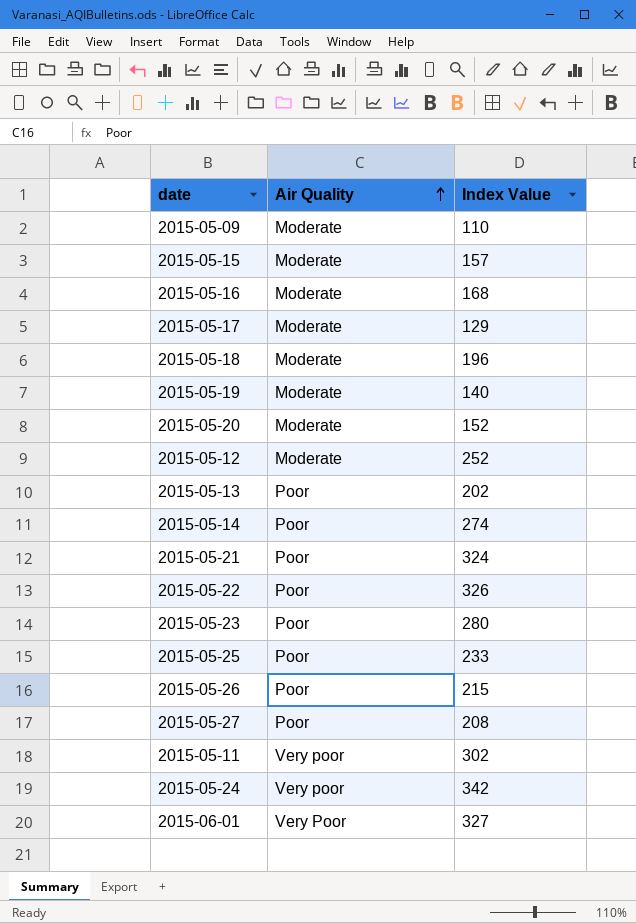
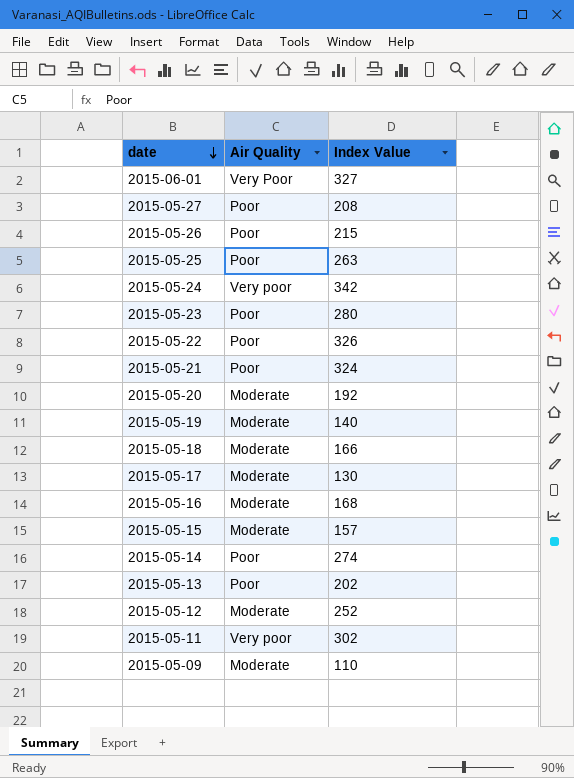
row order: Air Quality ascending -> date descending
2015-05-25 | Index Value: 233 -> 263
2015-05-20 | Index Value: 152 -> 192
2015-05-18 | Index Value: 196 -> 166
2015-05-17 | Index Value: 129 -> 130

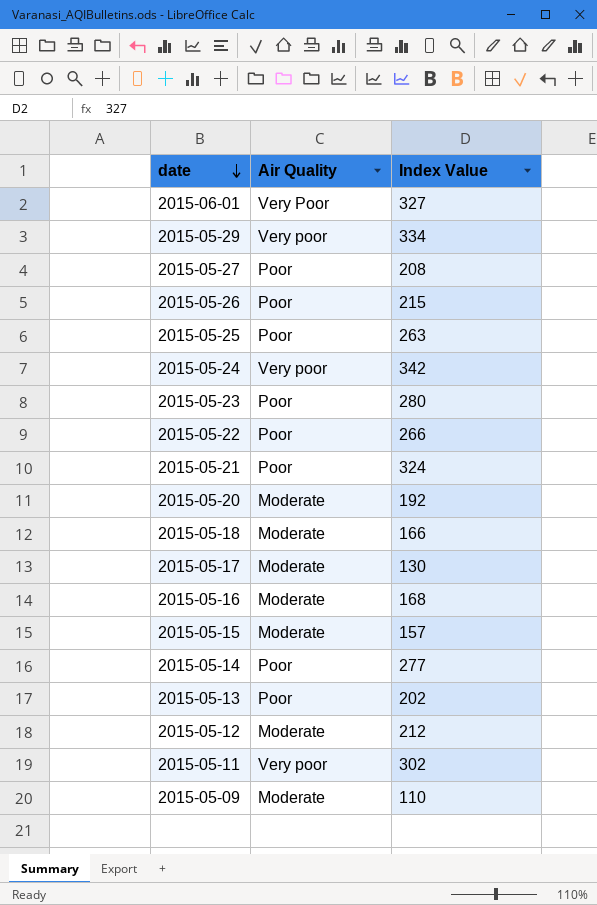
row 2015-05-19: Moderate | 140 -> none
row 2015-05-29: none -> Very poor | 334
2015-05-22 | Index Value: 326 -> 266
2015-05-14 | Index Value: 274 -> 277
2015-05-12 | Index Value: 252 -> 212

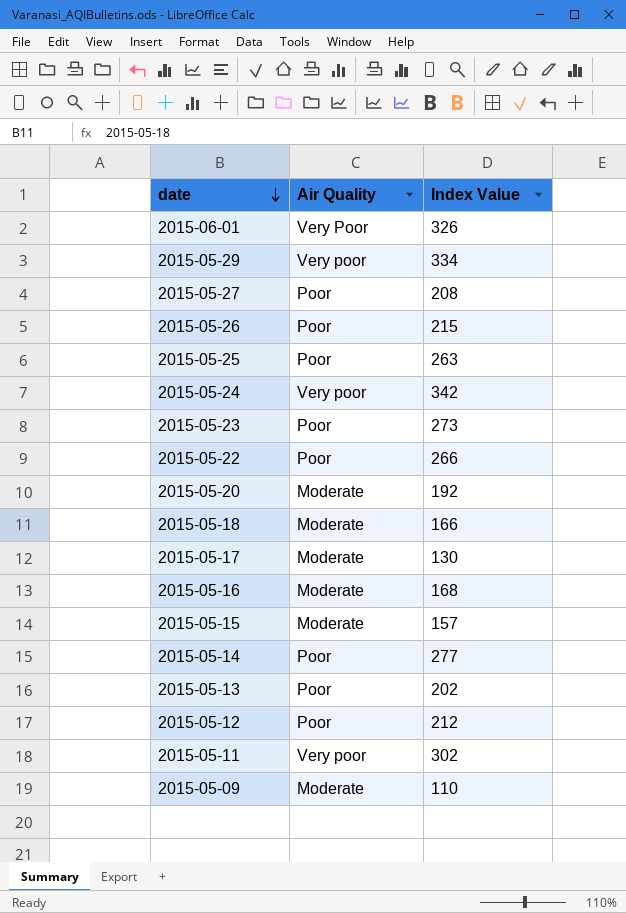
row 2015-05-21: Poor | 324 -> none
2015-06-01 | Index Value: 327 -> 326
2015-05-23 | Index Value: 280 -> 273
2015-05-12 | Air Quality: Moderate -> Poor

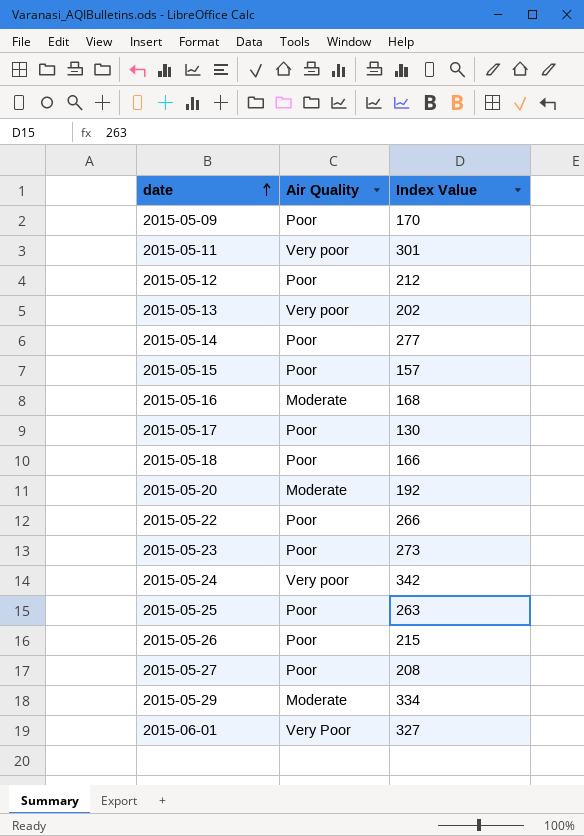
row order: date descending -> date ascending
2015-05-09 | Air Quality: Moderate -> Poor
2015-05-09 | Index Value: 110 -> 170
2015-05-11 | Index Value: 302 -> 301
2015-05-13 | Air Quality: Poor -> Very poor
2015-05-15 | Air Quality: Moderate -> Poor
2015-05-17 | Air Quality: Moderate -> Poor
2015-05-18 | Air Quality: Moderate -> Poor
2015-05-29 | Air Quality: Very poor -> Moderate
2015-06-01 | Index Value: 326 -> 327

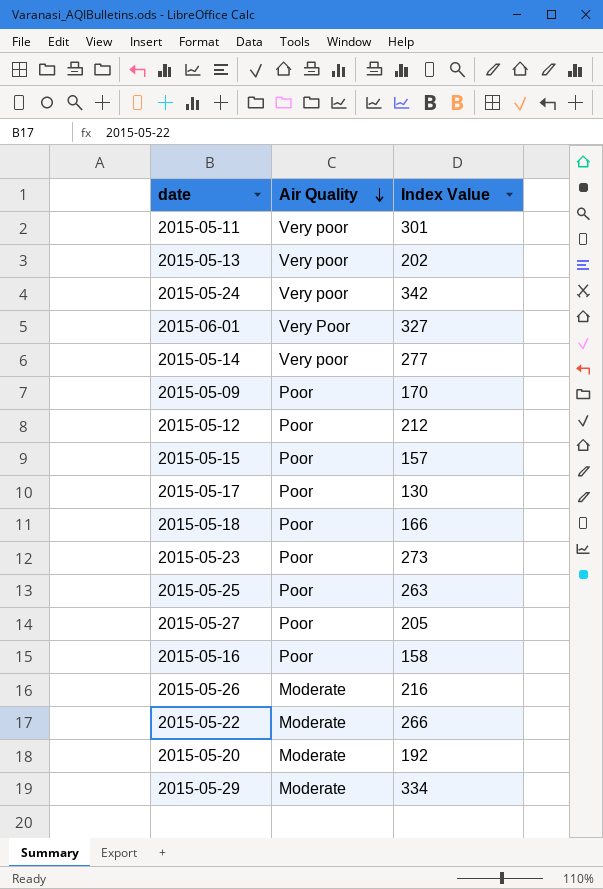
row order: date ascending -> Air Quality descending
2015-05-14 | Air Quality: Poor -> Very poor
2015-05-27 | Index Value: 208 -> 205
2015-05-16 | Air Quality: Moderate -> Poor
2015-05-16 | Index Value: 168 -> 158
2015-05-26 | Air Quality: Poor -> Moderate
2015-05-26 | Index Value: 215 -> 216
2015-05-22 | Air Quality: Poor -> Moderate

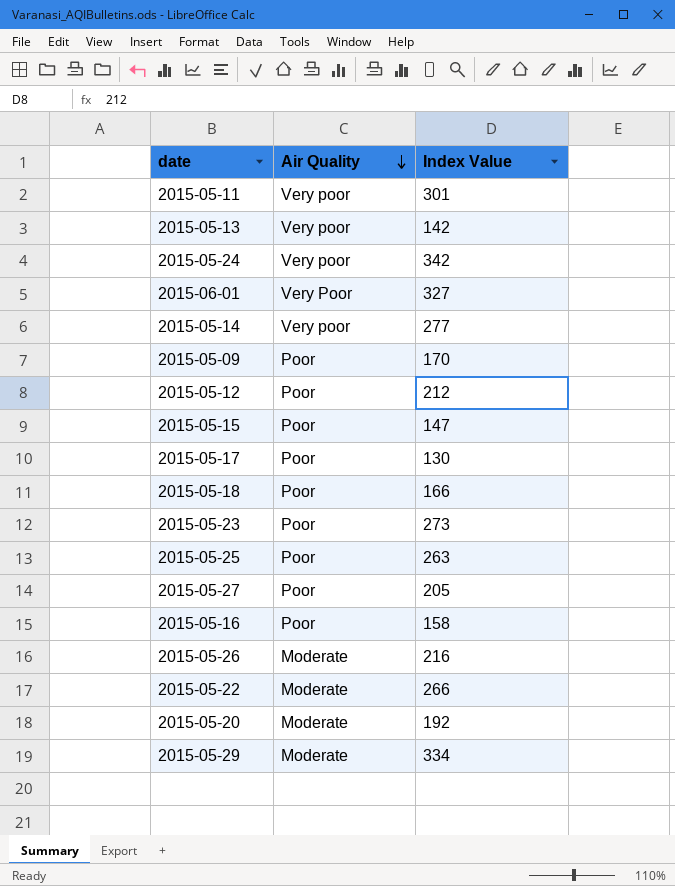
2015-05-13 | Index Value: 202 -> 142
2015-05-15 | Index Value: 157 -> 147

